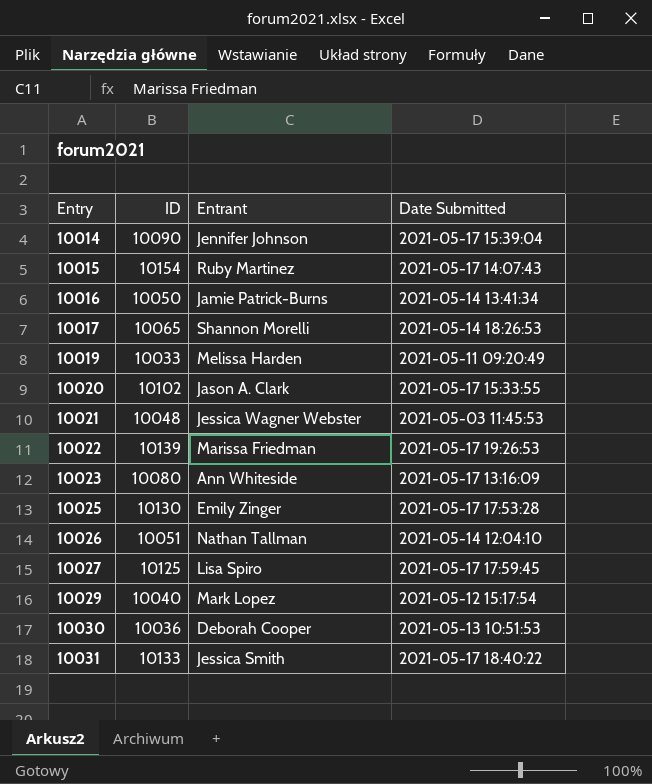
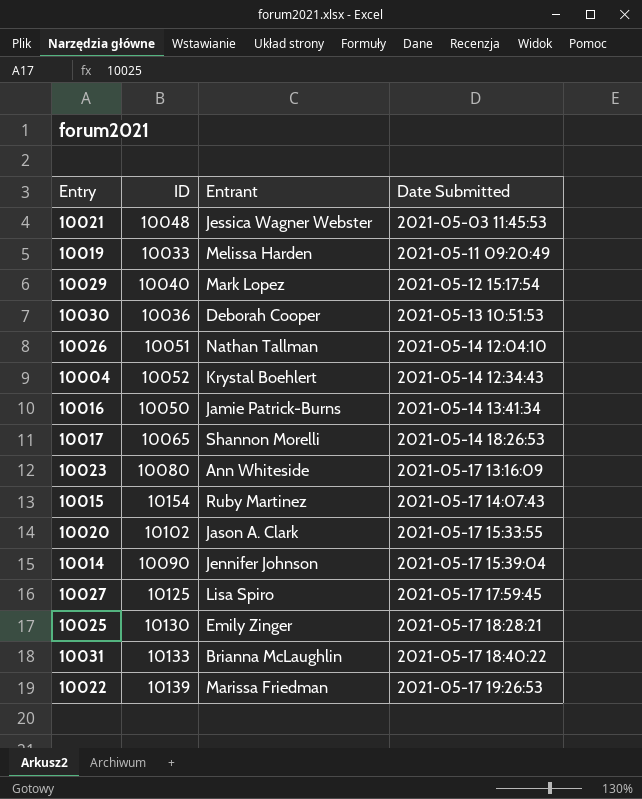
row order: Entry ascending -> Date Submitted ascending
row 10004: none -> 10052 | Krystal Boehlert | 2021-05-14 12:34:43
10025 | Date Submitted: 2021-05-17 17:53:28 -> 2021-05-17 18:28:21
10031 | Entrant: Jessica Smith -> Brianna McLaughlin

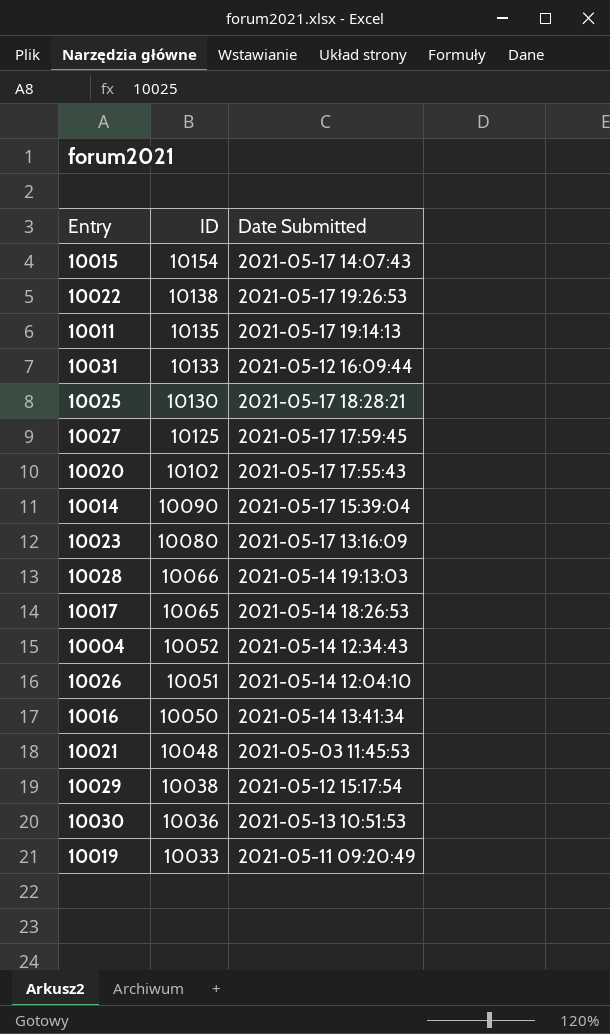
row order: Date Submitted ascending -> ID descending
column Entrant | position: 3 -> none
10022 | ID: 10139 -> 10138
row 10011: none -> 10135 | 2021-05-17 19:14:13
10031 | Date Submitted: 2021-05-17 18:40:22 -> 2021-05-12 16:09:44
10020 | Date Submitted: 2021-05-17 15:33:55 -> 2021-05-17 17:55:43
row 10028: none -> 10066 | 2021-05-14 19:13:03
10029 | ID: 10040 -> 10038

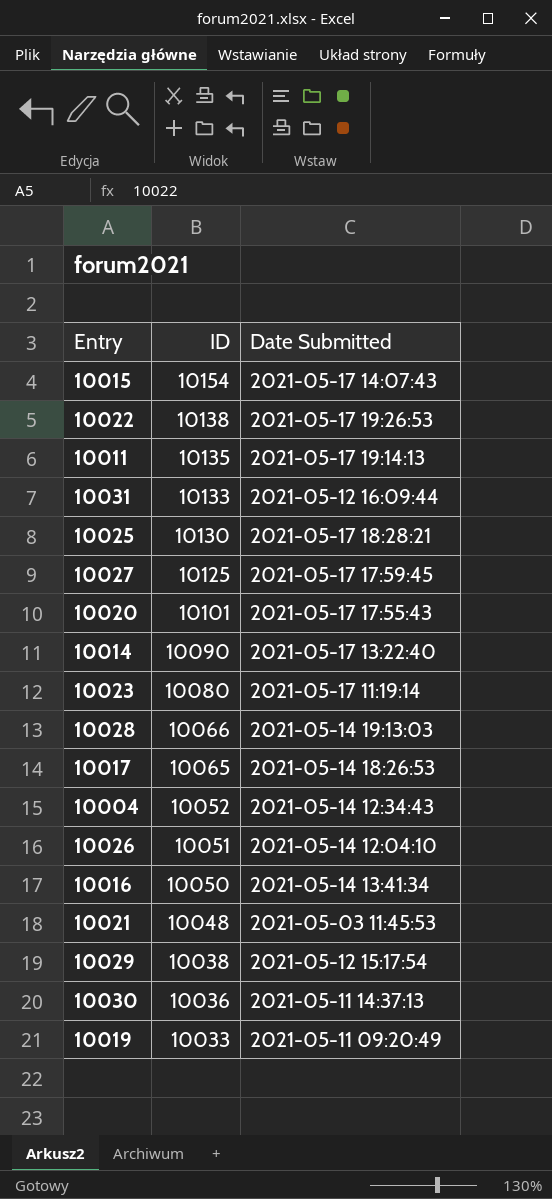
10020 | ID: 10102 -> 10101
10014 | Date Submitted: 2021-05-17 15:39:04 -> 2021-05-17 13:22:40
10023 | Date Submitted: 2021-05-17 13:16:09 -> 2021-05-17 11:19:14
10030 | Date Submitted: 2021-05-13 10:51:53 -> 2021-05-11 14:37:13

